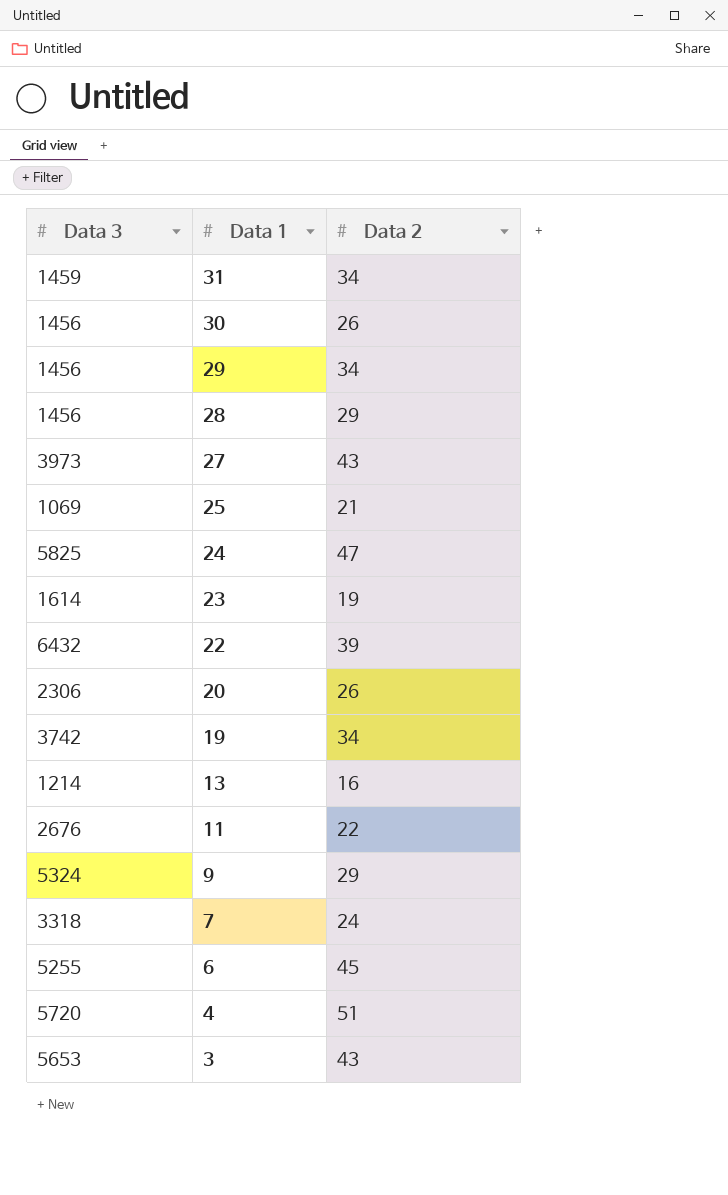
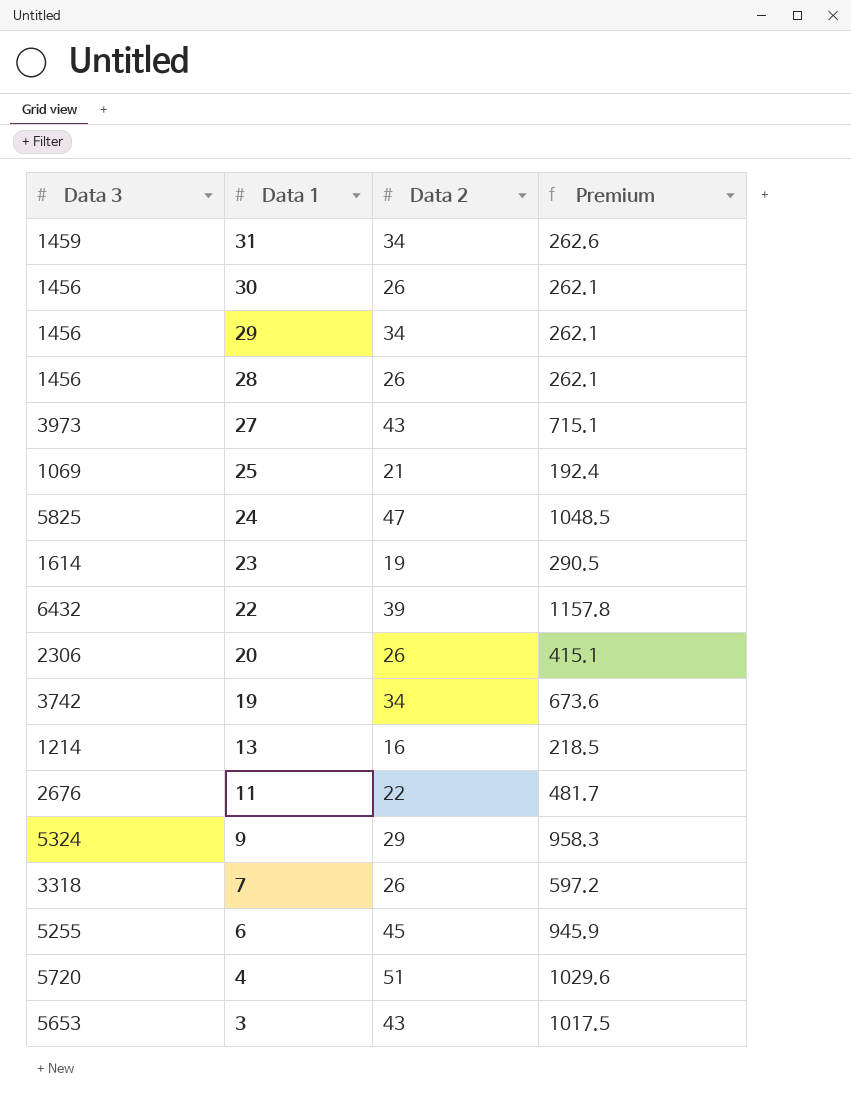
column Premium | formula: none -> [Data 3] * 0.18
28 | Data 2: 29 -> 26
7 | Data 2: 24 -> 26

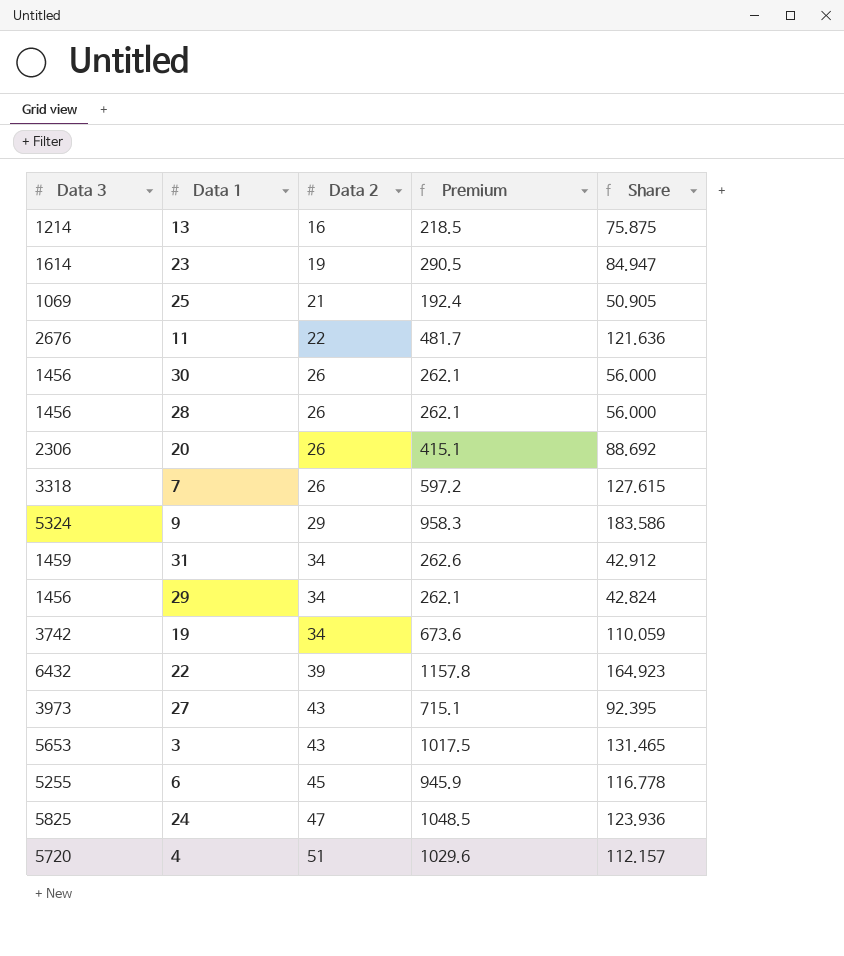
row order: Data 1 descending -> Data 2 ascending
column Share | formula: none -> [Data 3] / [Data 2]

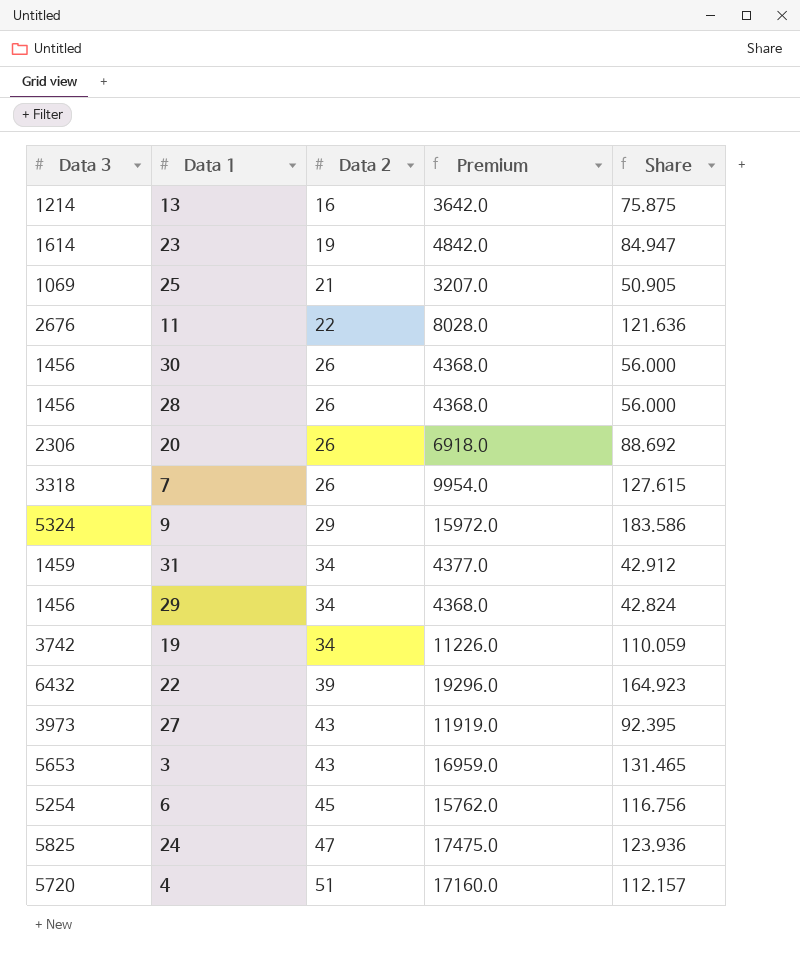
column Premium | formula: [Data 3] * 0.18 -> [Data 3] * 3
6 | Data 3: 5255 -> 5254
6 | Share: 116.778 -> 116.756

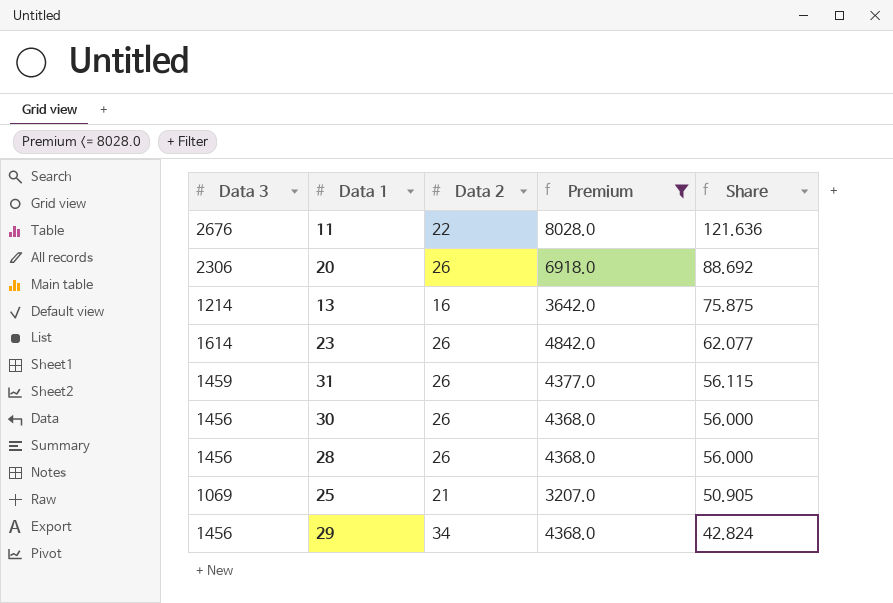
filter: none -> Premium <= 8028.0
row order: Data 2 ascending -> Share descending
23 | Data 2: 19 -> 26
23 | Share: 84.947 -> 62.077
31 | Data 2: 34 -> 26
31 | Share: 42.912 -> 56.115

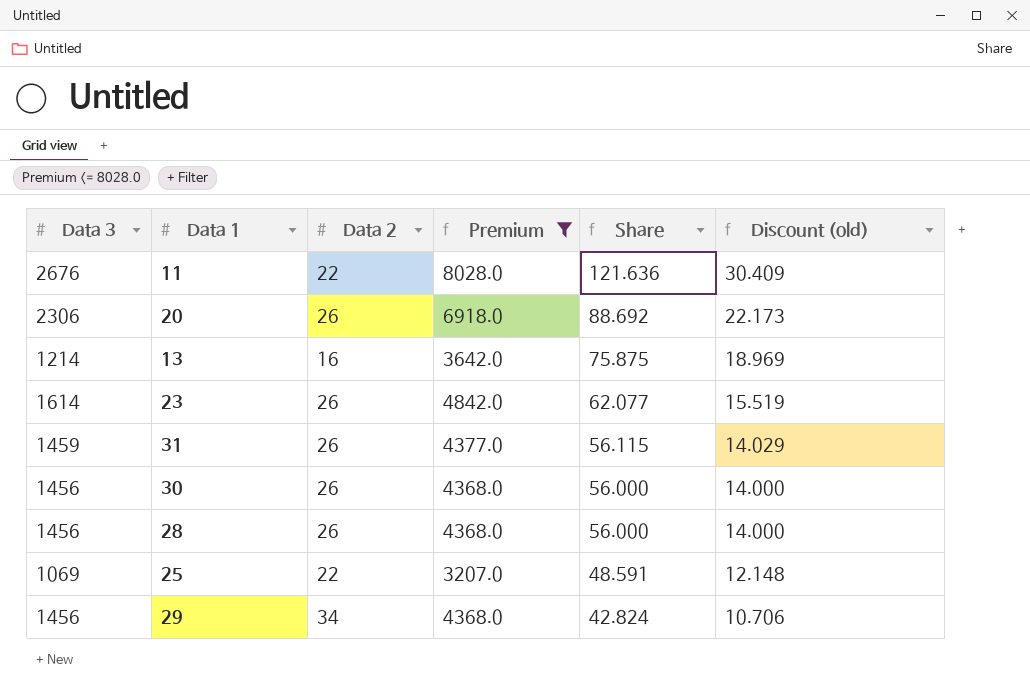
column Discount (old) | formula: none -> [Share] * 0.25
25 | Data 2: 21 -> 22
25 | Share: 50.905 -> 48.591

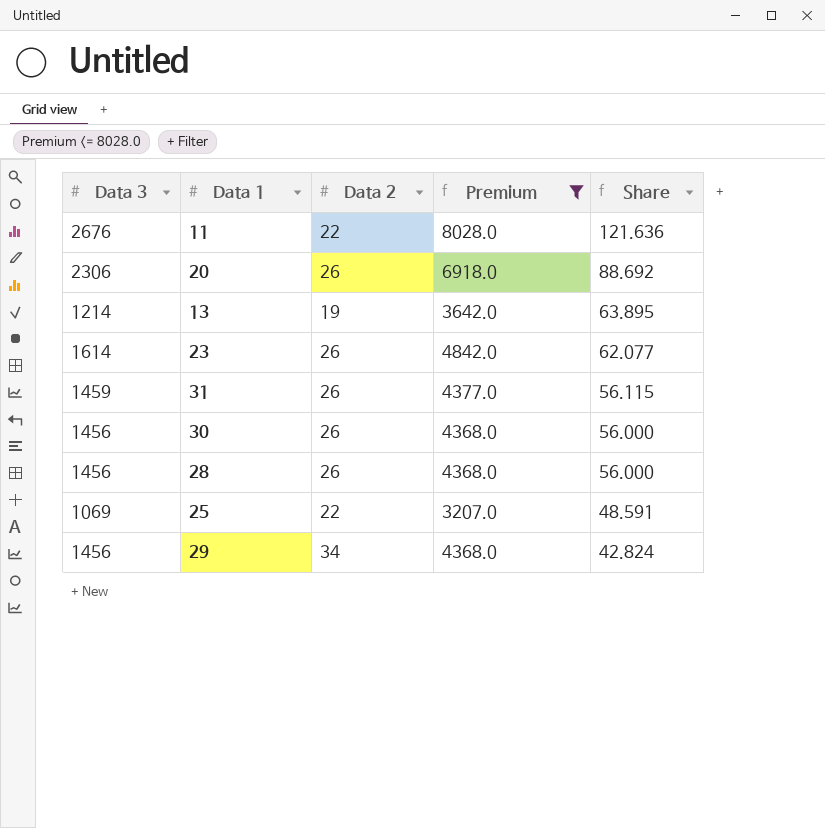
column Discount (old) | formula: [Share] * 0.25 -> none
13 | Data 2: 16 -> 19
13 | Share: 75.875 -> 63.895

